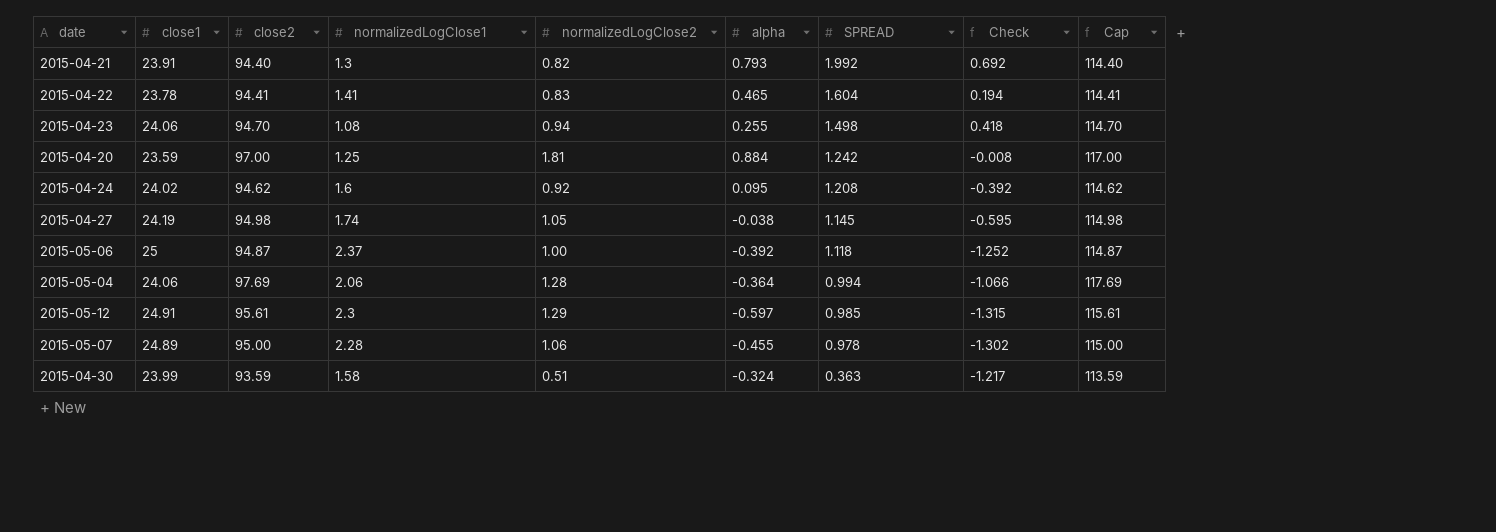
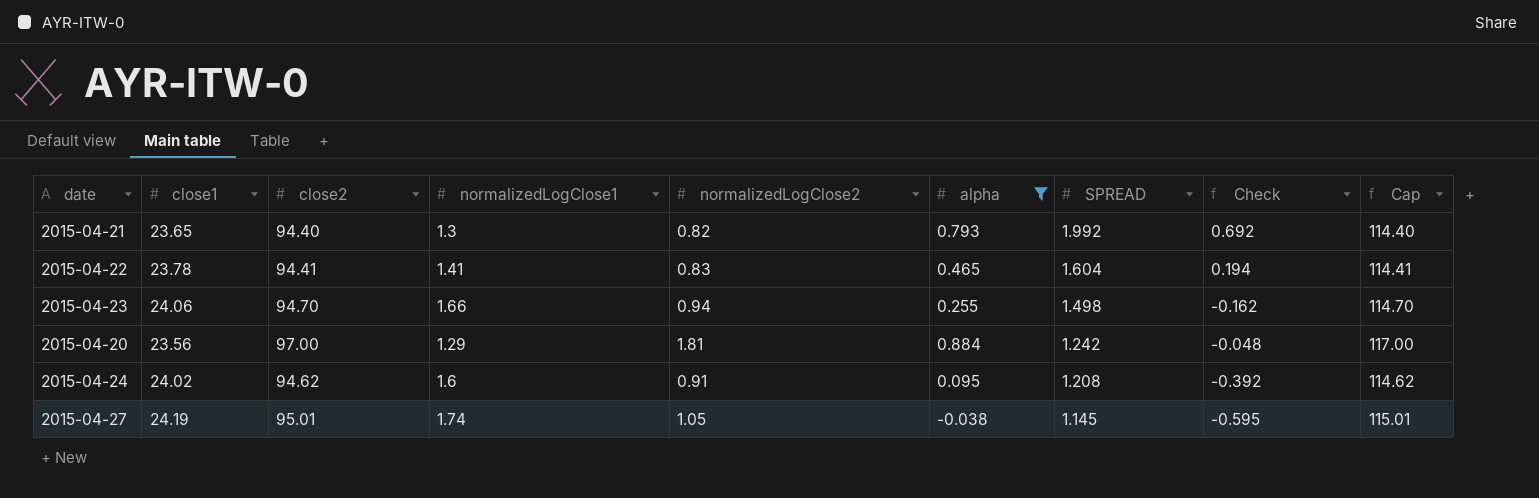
filter: none -> alpha >= -0.038
2015-04-21 | close1: 23.91 -> 23.65
2015-04-23 | normalizedLogClose1: 1.08 -> 1.66
2015-04-23 | Check: 0.418 -> -0.162
2015-04-20 | close1: 23.59 -> 23.56
2015-04-20 | normalizedLogClose1: 1.25 -> 1.29
2015-04-20 | Check: -0.008 -> -0.048
2015-04-24 | normalizedLogClose2: 0.92 -> 0.91
2015-04-27 | close2: 94.98 -> 95.01
2015-04-27 | Cap: 114.98 -> 115.01

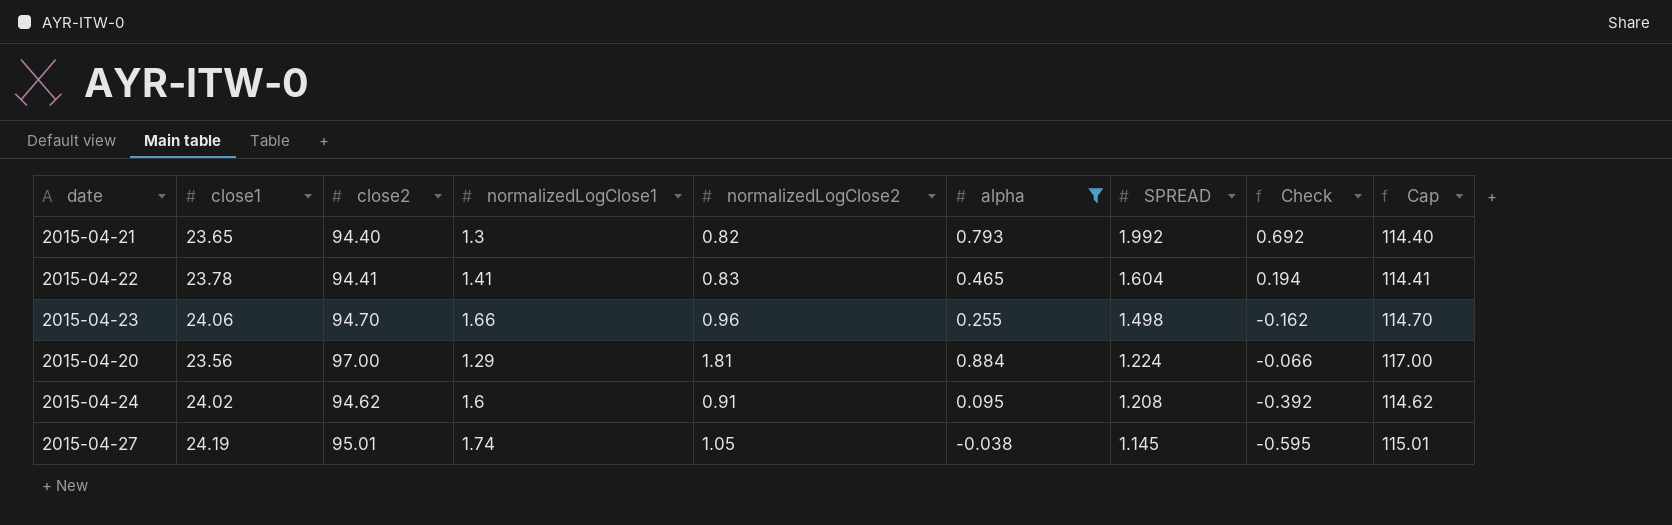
2015-04-23 | normalizedLogClose2: 0.94 -> 0.96
2015-04-20 | SPREAD: 1.242 -> 1.224
2015-04-20 | Check: -0.048 -> -0.066

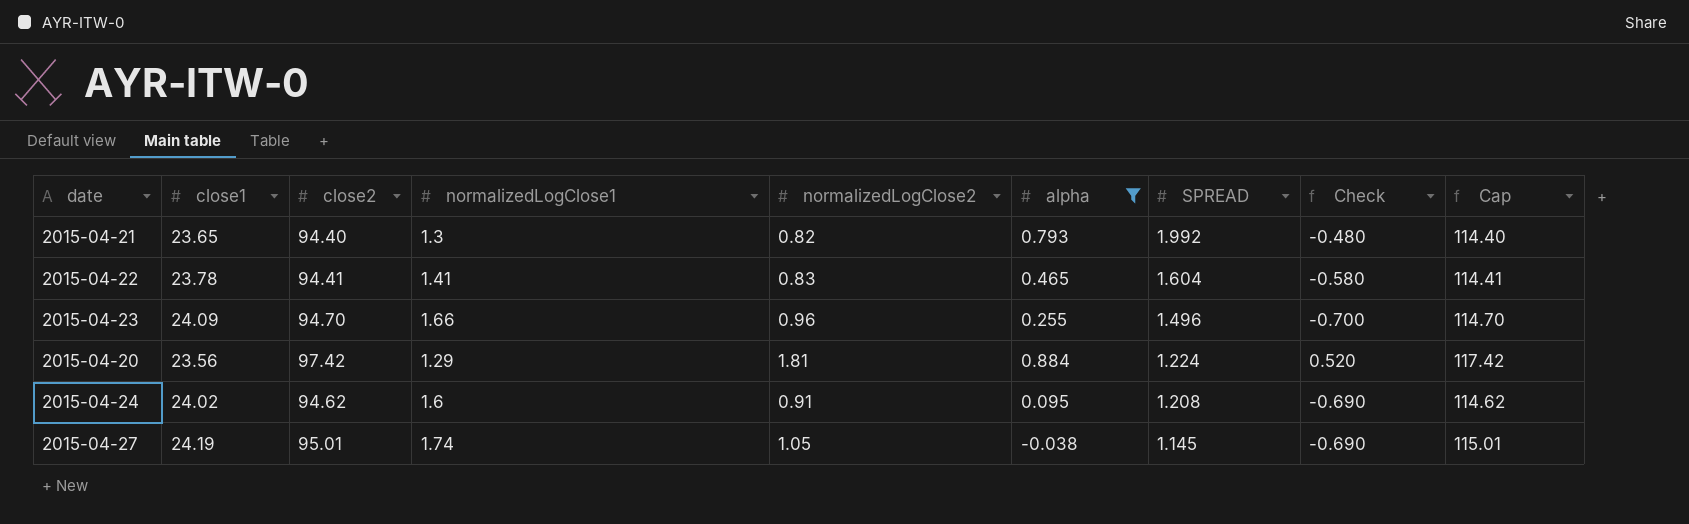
column Check | formula: [SPREAD] - [normalizedLogClose1] -> [normalizedLogClose2] - [normalizedLogClose1]
2015-04-23 | close1: 24.06 -> 24.09
2015-04-23 | SPREAD: 1.498 -> 1.496
2015-04-20 | close2: 97.00 -> 97.42
2015-04-20 | Cap: 117.00 -> 117.42

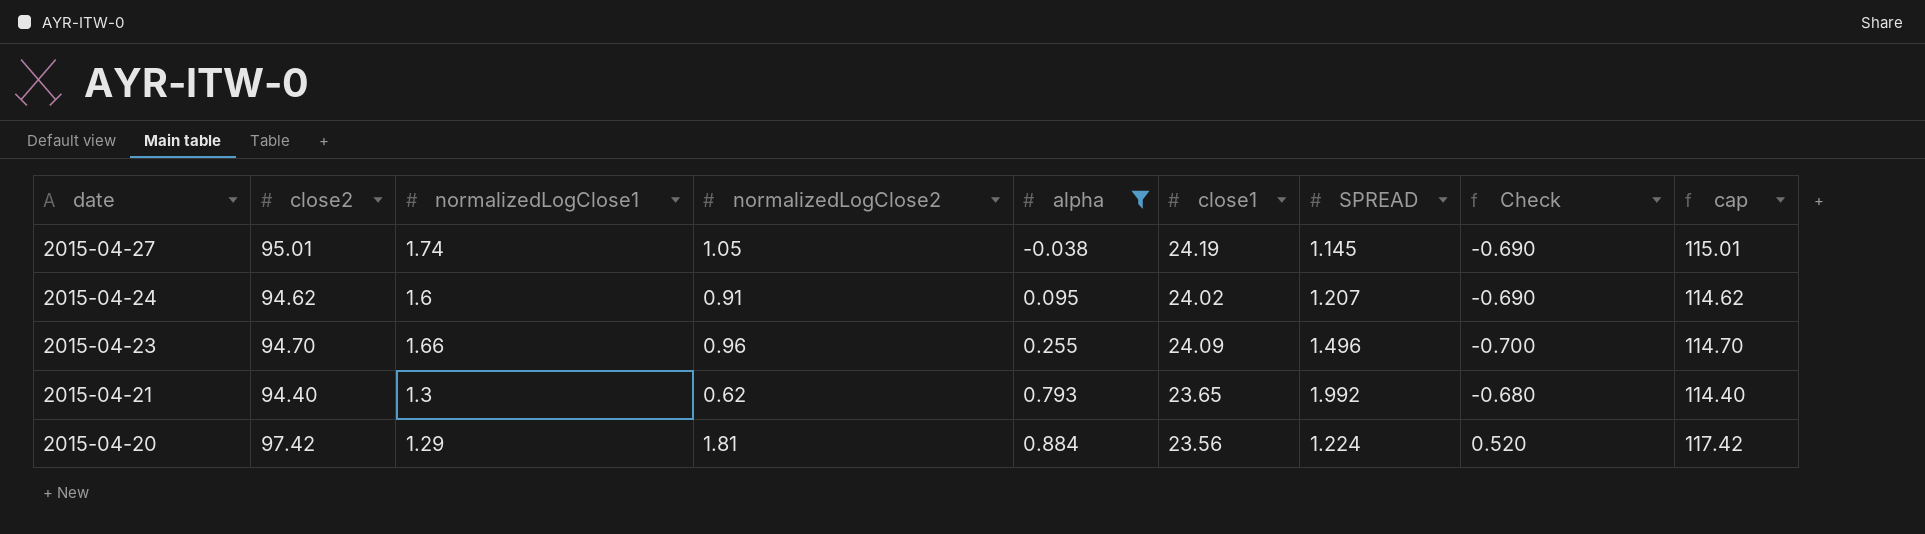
row order: SPREAD descending -> date descending
column close1 | position: 2 -> 6
column name: Cap -> cap
row 2015-04-22: 23.78 | 94.41 | 1.41 | 0.83 | 0.465 | 1.604 | -0.580 | 114.41 -> none
2015-04-24 | SPREAD: 1.208 -> 1.207
2015-04-21 | normalizedLogClose2: 0.82 -> 0.62
2015-04-21 | Check: -0.480 -> -0.680

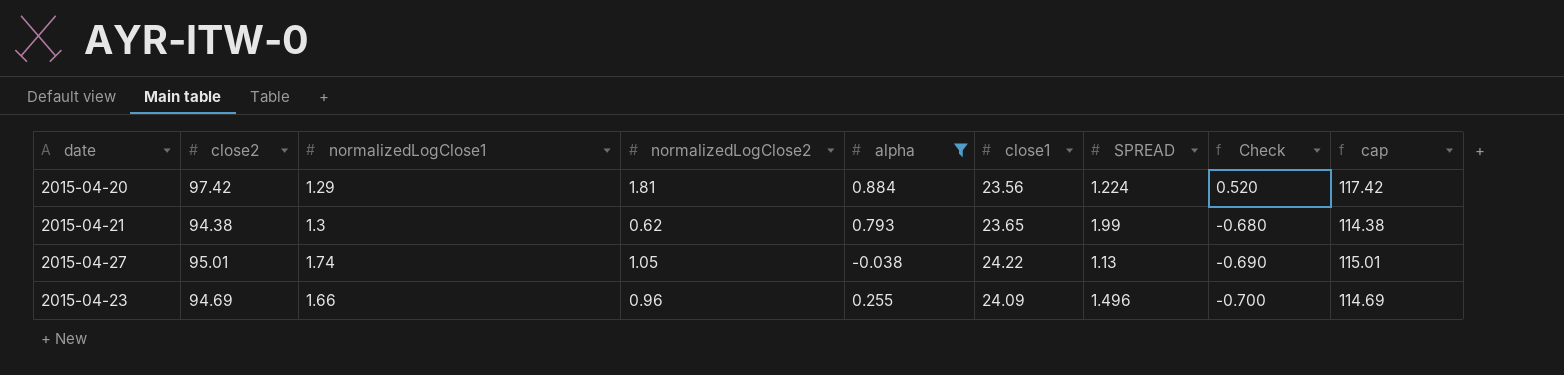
row order: date descending -> Check descending
row 2015-04-24: 94.62 | 1.6 | 0.91 | 0.095 | 24.02 | 1.207 | -0.690 | 114.62 -> none
2015-04-21 | close2: 94.40 -> 94.38
2015-04-21 | SPREAD: 1.992 -> 1.99
2015-04-21 | cap: 114.40 -> 114.38
2015-04-27 | close1: 24.19 -> 24.22
2015-04-27 | SPREAD: 1.145 -> 1.13
2015-04-23 | close2: 94.70 -> 94.69
2015-04-23 | cap: 114.70 -> 114.69

